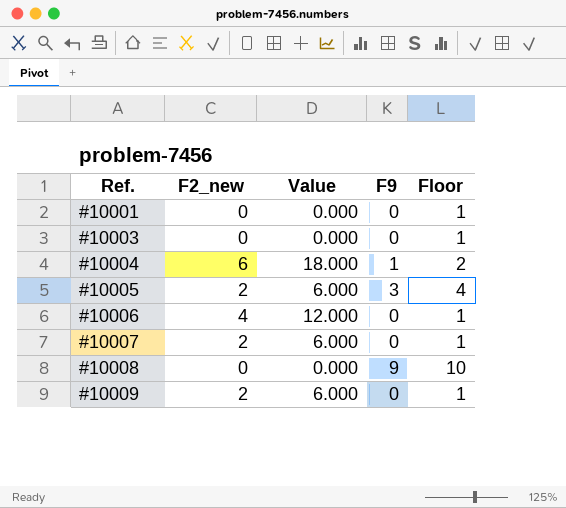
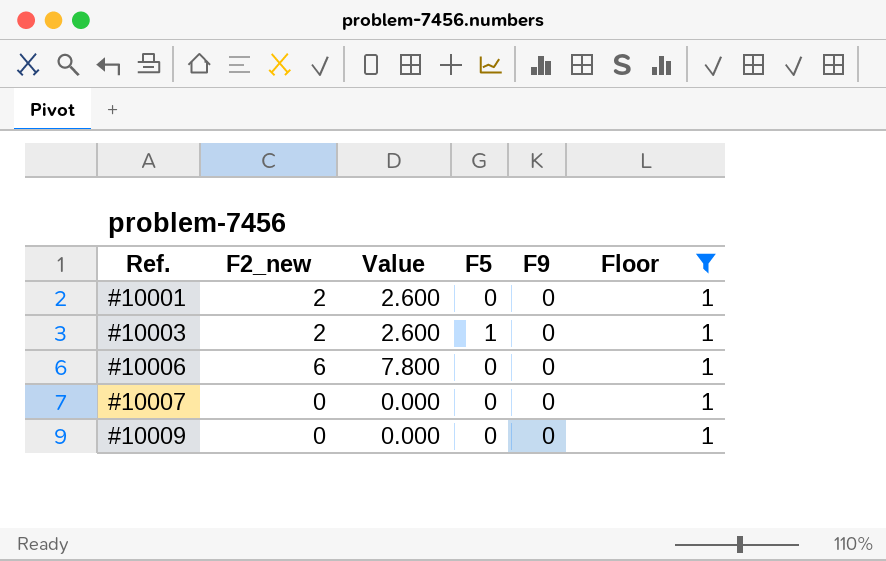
filter: none -> Floor = 1
column Value | formula: [F2_new] * 3 -> [F2_new] * 1.3
column F5 | position: none -> 4
#10001 | F2_new: 0 -> 2
#10003 | F2_new: 0 -> 2
#10006 | F2_new: 4 -> 6
#10007 | F2_new: 2 -> 0
#10009 | F2_new: 2 -> 0

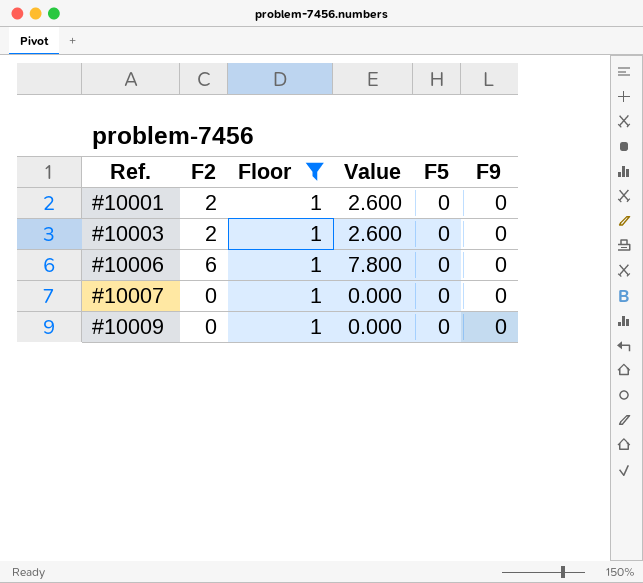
column name: F2_new -> F2
column Floor | position: 6 -> 3
#10003 | F5: 1 -> 0

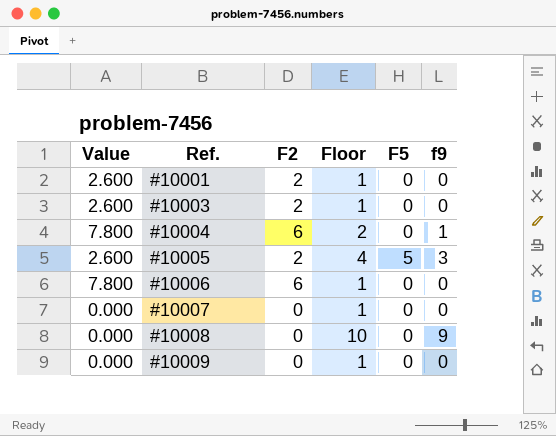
filter: Floor = 1 -> none
column Value | position: 4 -> 1
column name: F9 -> f9

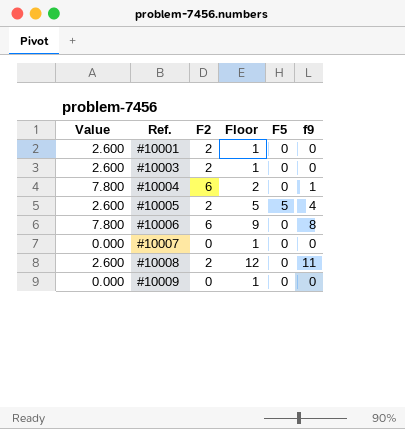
#10005 | Floor: 4 -> 5
#10005 | f9: 3 -> 4
#10006 | Floor: 1 -> 9
#10006 | f9: 0 -> 8
#10008 | Value: 0.000 -> 2.600
#10008 | F2: 0 -> 2
#10008 | Floor: 10 -> 12
#10008 | f9: 9 -> 11

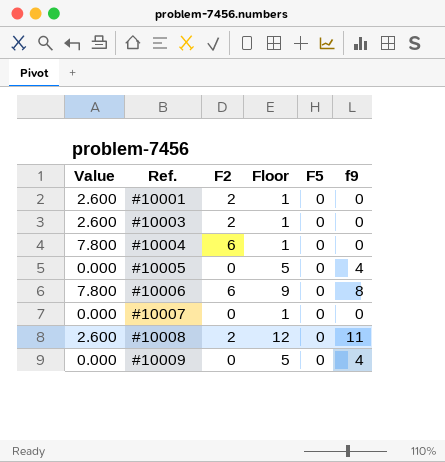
#10004 | Floor: 2 -> 1
#10004 | f9: 1 -> 0
#10005 | Value: 2.600 -> 0.000
#10005 | F2: 2 -> 0
#10005 | F5: 5 -> 0
#10009 | Floor: 1 -> 5
#10009 | f9: 0 -> 4

